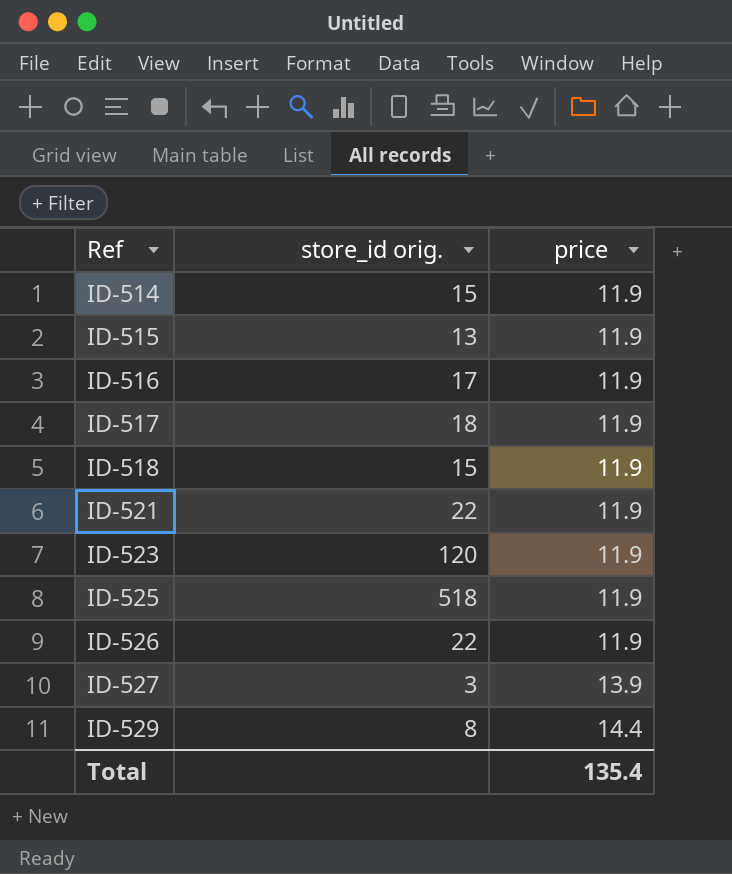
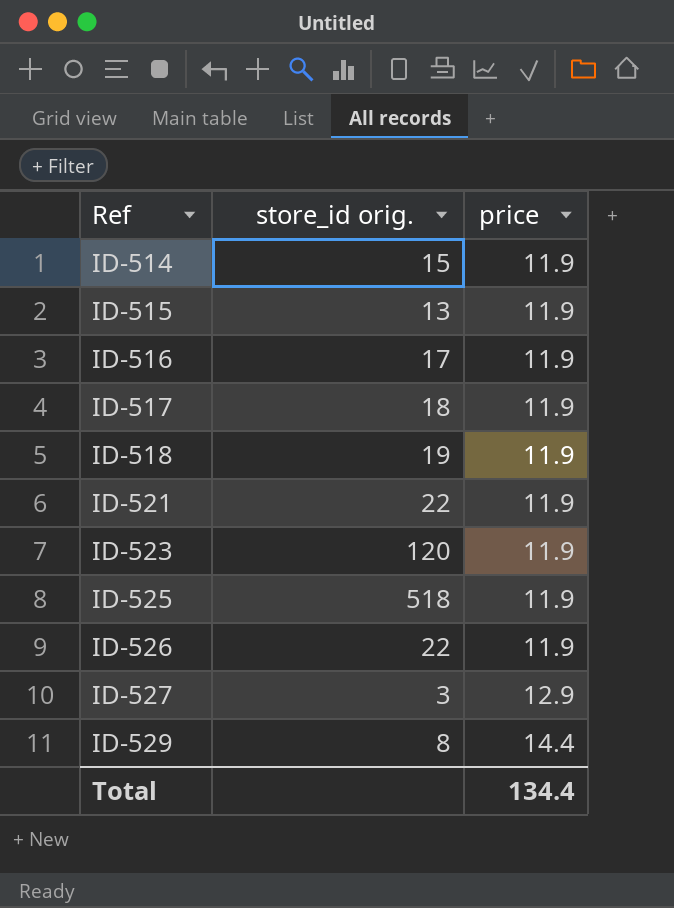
ID-518 | store_id orig.: 15 -> 19
ID-527 | price: 13.9 -> 12.9
Total | price: 135.4 -> 134.4

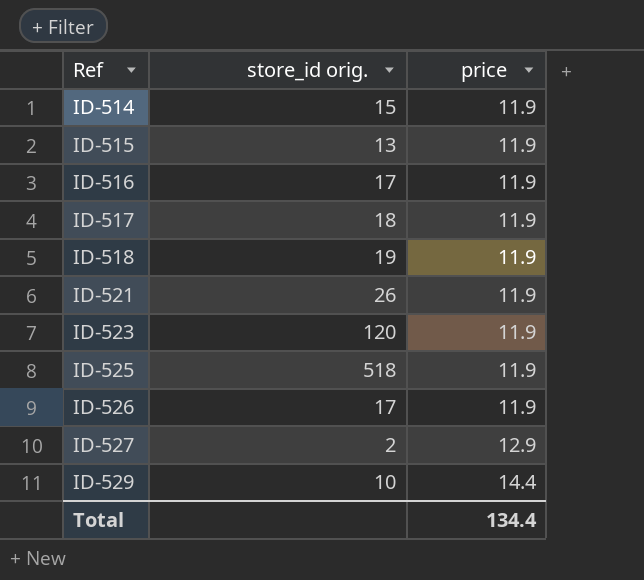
ID-521 | store_id orig.: 22 -> 26
ID-526 | store_id orig.: 22 -> 17
ID-527 | store_id orig.: 3 -> 2
ID-529 | store_id orig.: 8 -> 10

